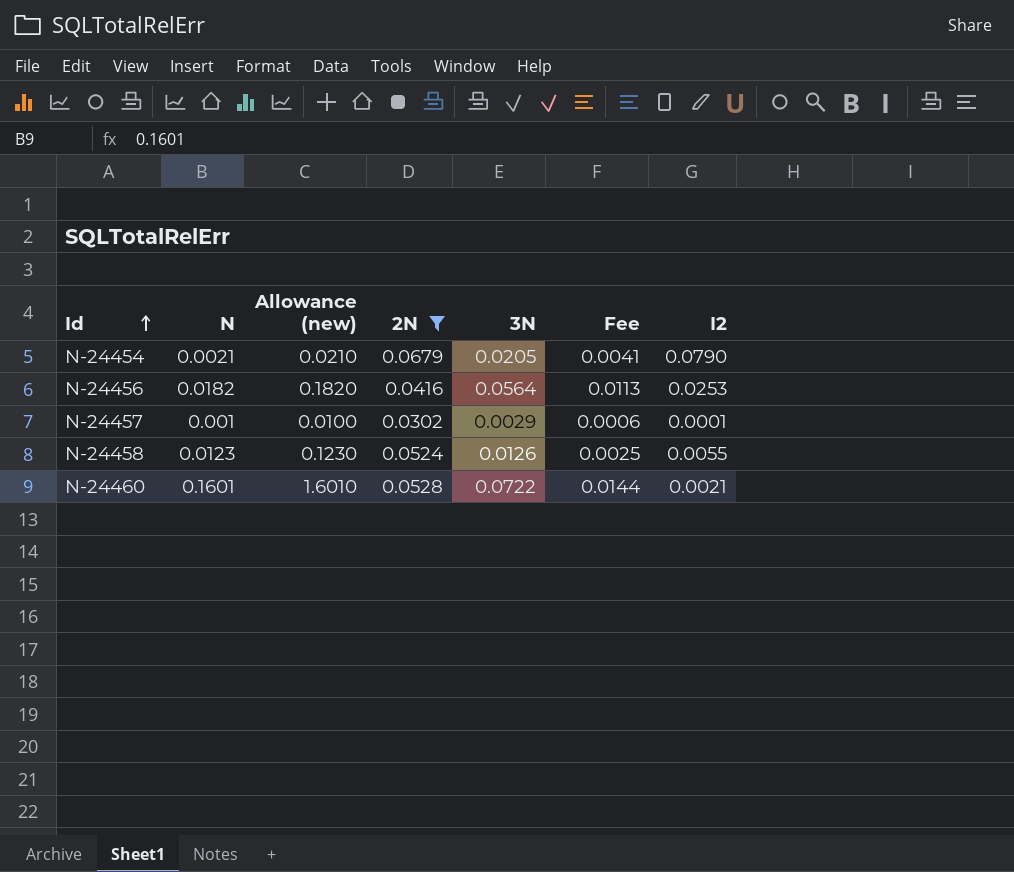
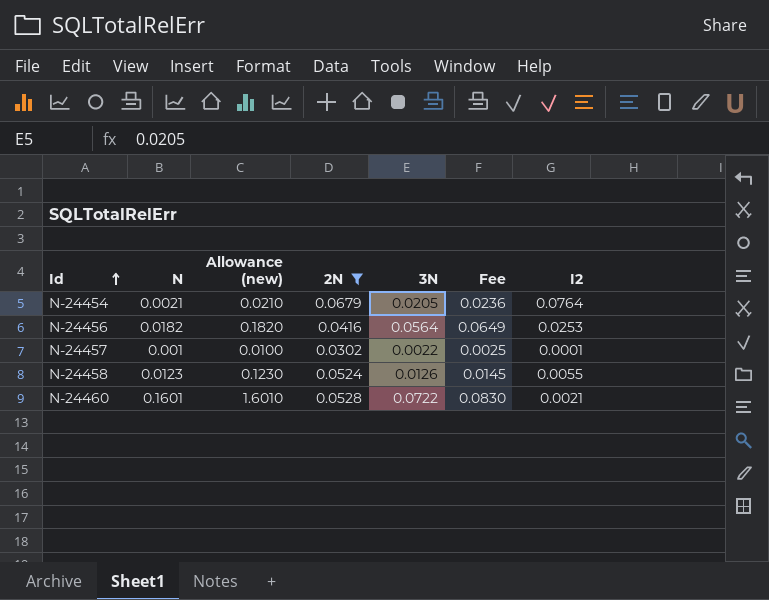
column Fee | formula: [3N] * 0.2 -> [3N] * 1.15
N-24454 | I2: 0.0790 -> 0.0764
N-24457 | 3N: 0.0029 -> 0.0022

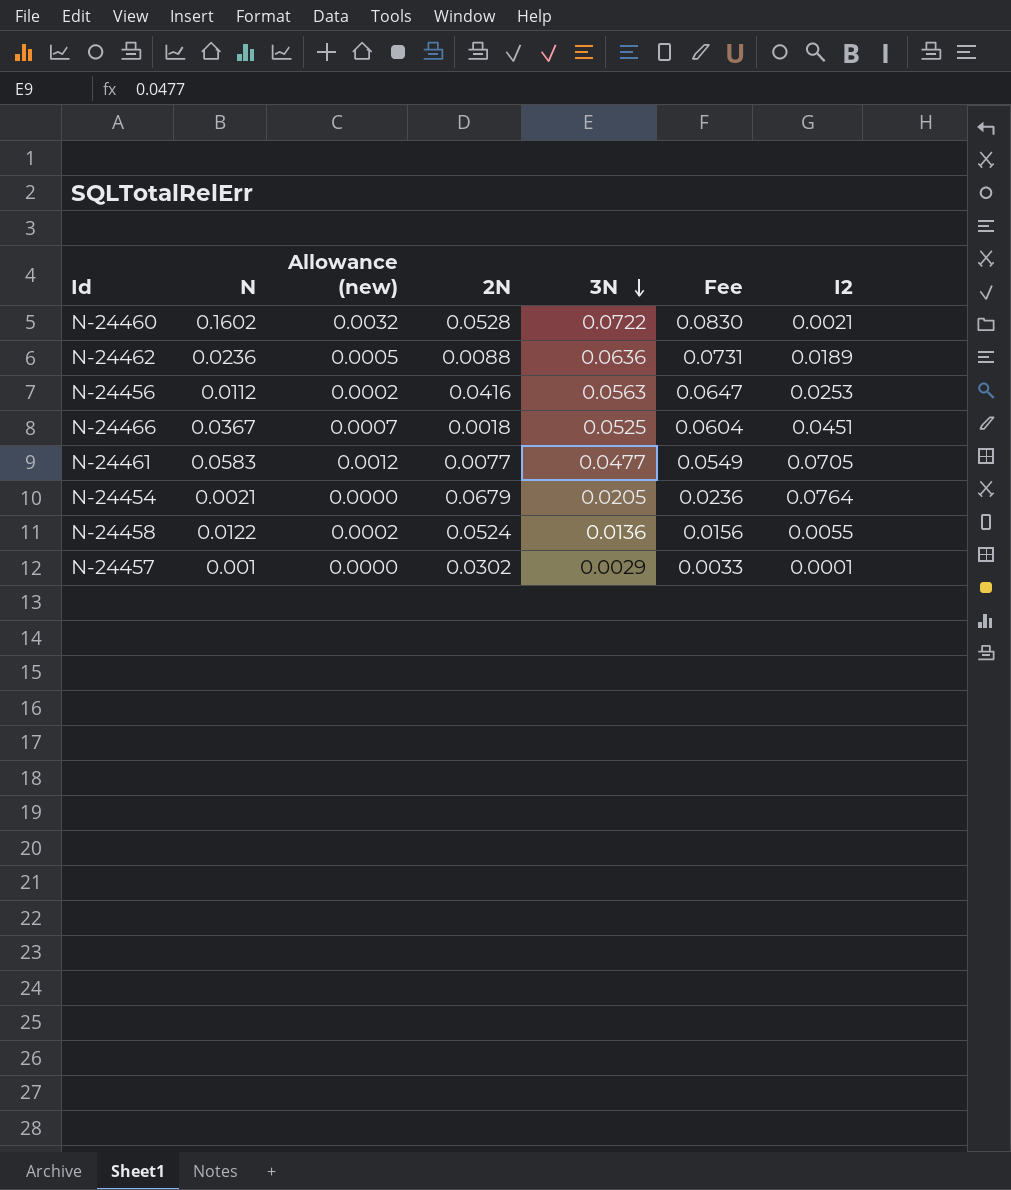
filter: 2N >= 0.0302 -> none
row order: Id ascending -> 3N descending
column Allowance (new) | formula: [N] * 10 -> [N] * 0.02
N-24460 | N: 0.1601 -> 0.1602
N-24456 | N: 0.0182 -> 0.0112
N-24456 | 3N: 0.0564 -> 0.0563
N-24456 | Fee: 0.0649 -> 0.0647
N-24458 | N: 0.0123 -> 0.0122
N-24458 | 3N: 0.0126 -> 0.0136
N-24458 | Fee: 0.0145 -> 0.0156
N-24457 | 3N: 0.0022 -> 0.0029
N-24457 | Fee: 0.0025 -> 0.0033

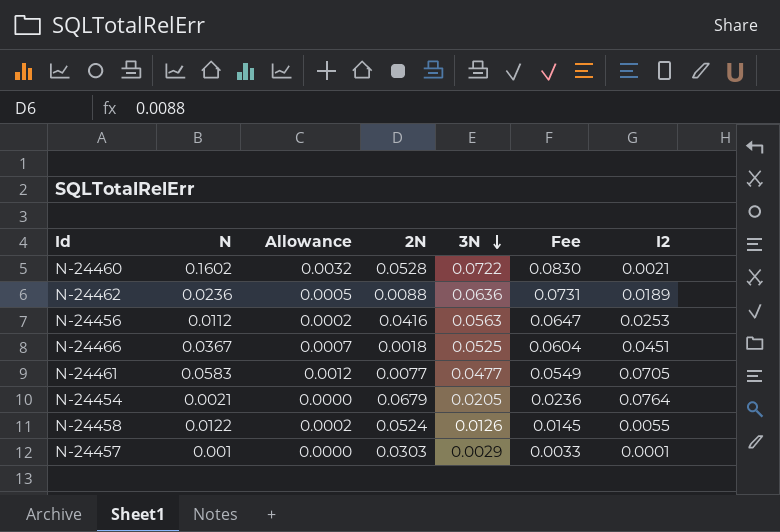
column name: Allowance (new) -> Allowance
N-24458 | 3N: 0.0136 -> 0.0126
N-24458 | Fee: 0.0156 -> 0.0145
N-24457 | 2N: 0.0302 -> 0.0303

